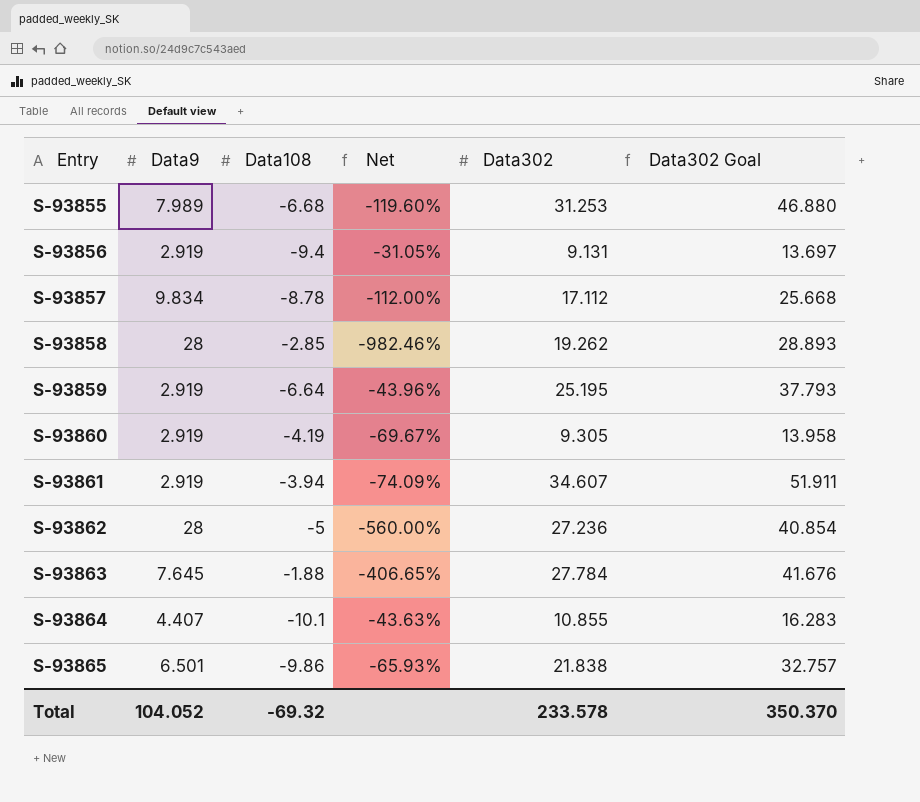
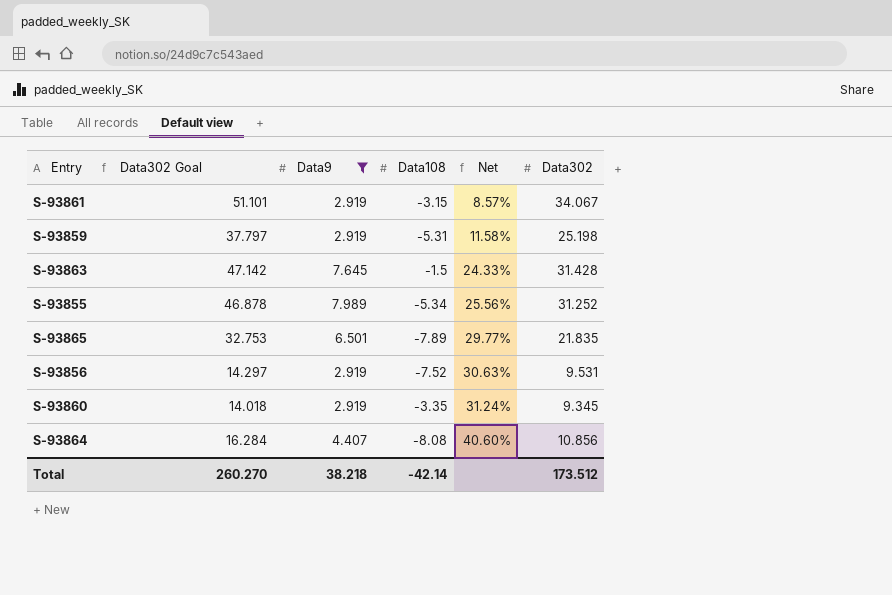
filter: none -> Data9 <= 7.989
row order: Entry ascending -> Net ascending
column Data302 Goal | position: 6 -> 2
column Net | formula: [Data9] / [Data108] -> [Data9] / [Data302]
S-93861 | Data302 Goal: 51.911 -> 51.101
S-93861 | Data108: -3.94 -> -3.15
S-93861 | Data302: 34.607 -> 34.067
S-93859 | Data302 Goal: 37.793 -> 37.797
S-93859 | Data108: -6.64 -> -5.31
S-93859 | Data302: 25.195 -> 25.198
S-93863 | Data302 Goal: 41.676 -> 47.142
S-93863 | Data108: -1.88 -> -1.5
S-93863 | Data302: 27.784 -> 31.428
S-93855 | Data302 Goal: 46.880 -> 46.878
S-93855 | Data108: -6.68 -> -5.34
S-93855 | Data302: 31.253 -> 31.252
S-93865 | Data302 Goal: 32.757 -> 32.753
S-93865 | Data108: -9.86 -> -7.89
S-93865 | Data302: 21.838 -> 21.835
S-93856 | Data302 Goal: 13.697 -> 14.297
S-93856 | Data108: -9.4 -> -7.52
S-93856 | Data302: 9.131 -> 9.531
S-93860 | Data302 Goal: 13.958 -> 14.018
S-93860 | Data108: -4.19 -> -3.35
S-93860 | Data302: 9.305 -> 9.345
S-93864 | Data302 Goal: 16.283 -> 16.284
S-93864 | Data108: -10.1 -> -8.08
S-93864 | Data302: 10.855 -> 10.856
Total | Data302 Goal: 350.370 -> 260.270
Total | Data9: 104.052 -> 38.218
Total | Data108: -69.32 -> -42.14
Total | Data302: 233.578 -> 173.512

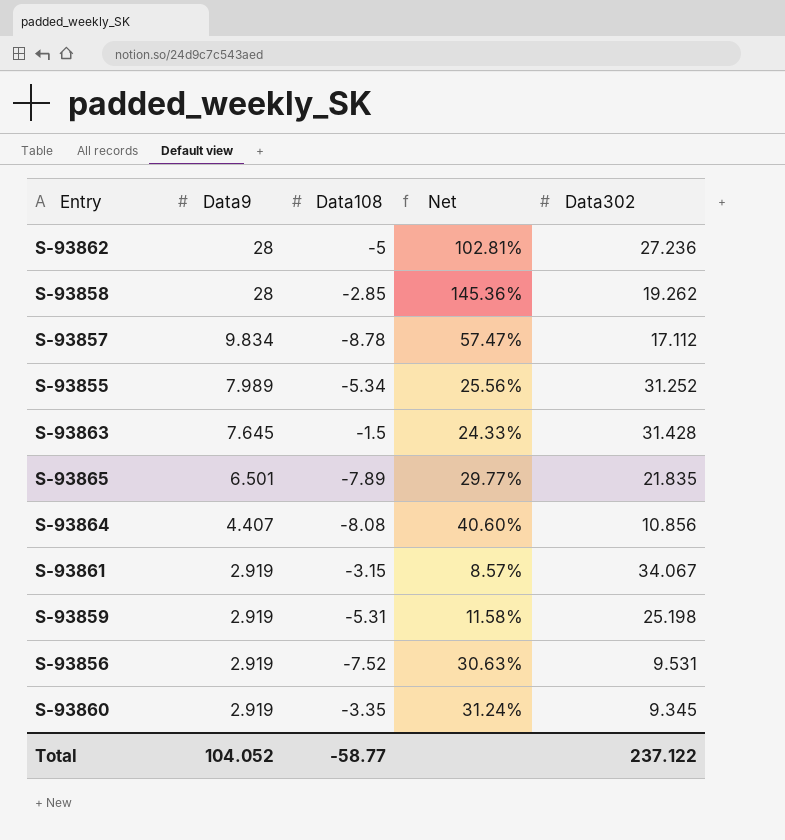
filter: Data9 <= 7.989 -> none
row order: Net ascending -> Data9 descending
column Data302 Goal | formula: [Data302] * 1.5 -> none
Total | Data9: 38.218 -> 104.052
Total | Data108: -42.14 -> -58.77
Total | Data302: 173.512 -> 237.122

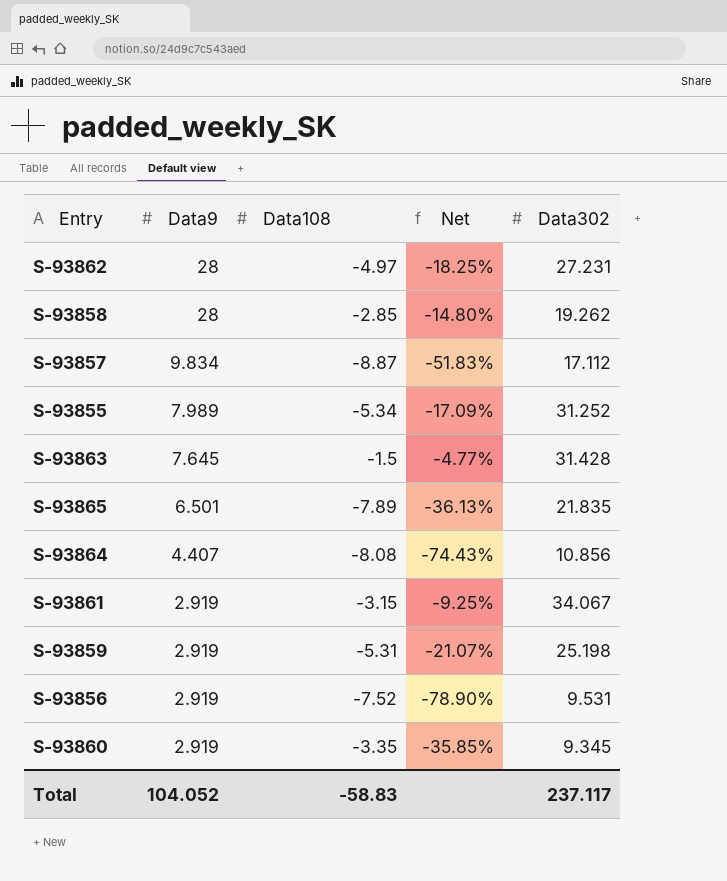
column Net | formula: [Data9] / [Data302] -> [Data108] / [Data302]
S-93862 | Data108: -5 -> -4.97
S-93862 | Data302: 27.236 -> 27.231
S-93857 | Data108: -8.78 -> -8.87
Total | Data108: -58.77 -> -58.83
Total | Data302: 237.122 -> 237.117

